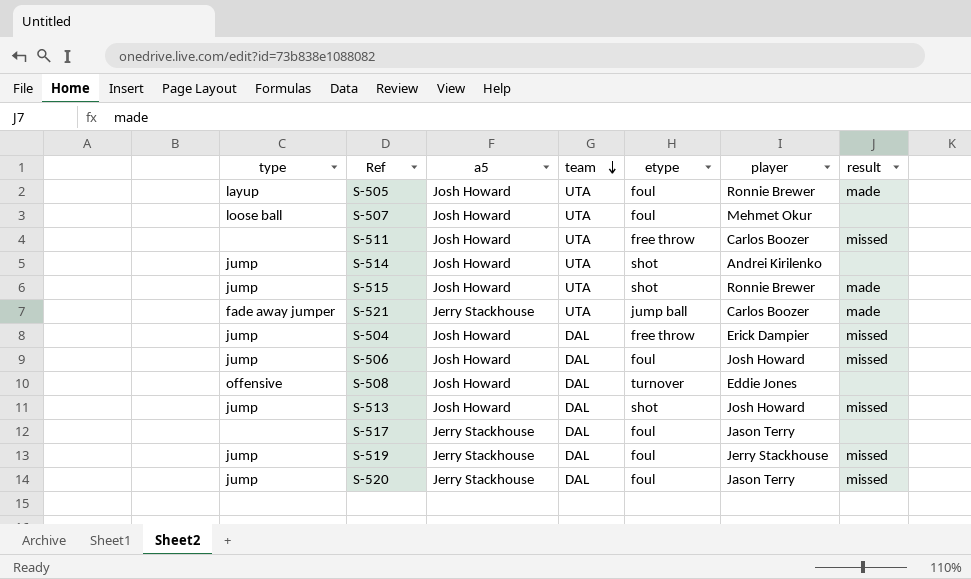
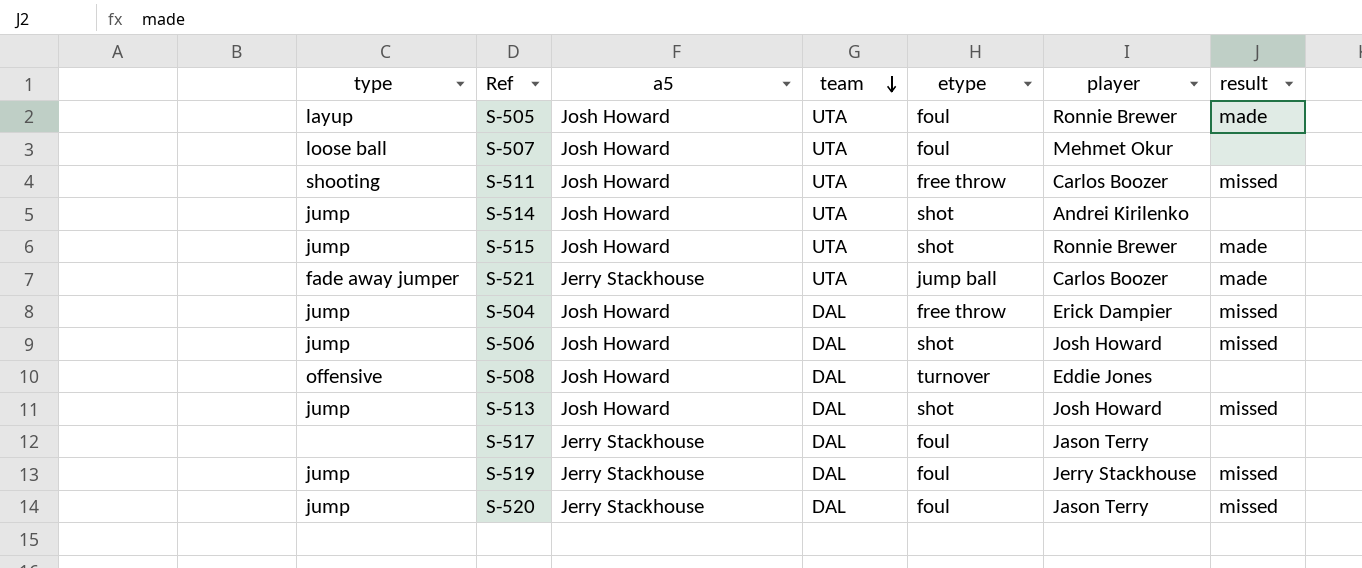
S-511 | type: none -> shooting
S-506 | etype: foul -> shot

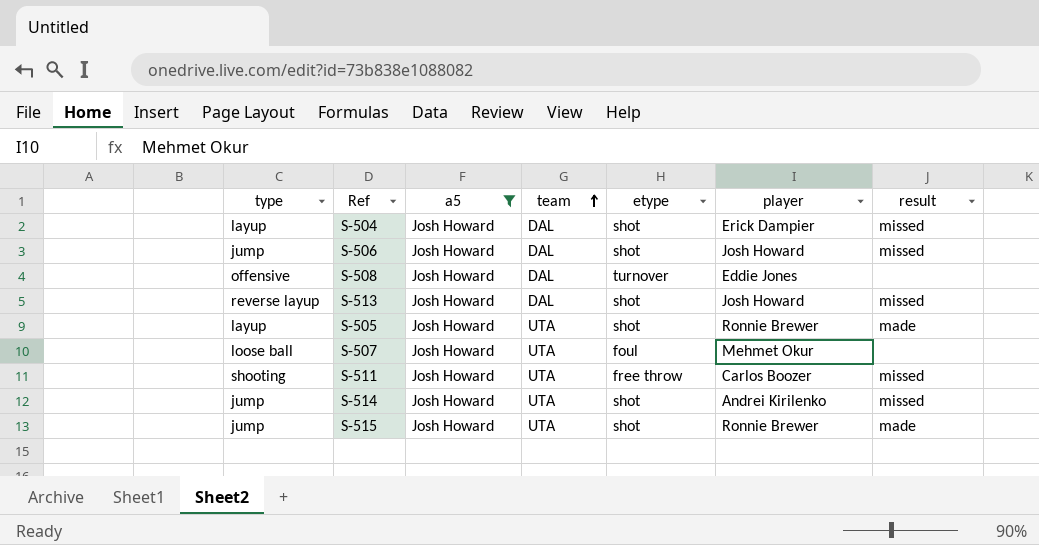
filter: none -> a5 = Josh Howard
row order: team descending -> team ascending
S-504 | type: jump -> layup
S-504 | etype: free throw -> shot
S-513 | type: jump -> reverse layup
S-505 | etype: foul -> shot
S-514 | result: none -> missed

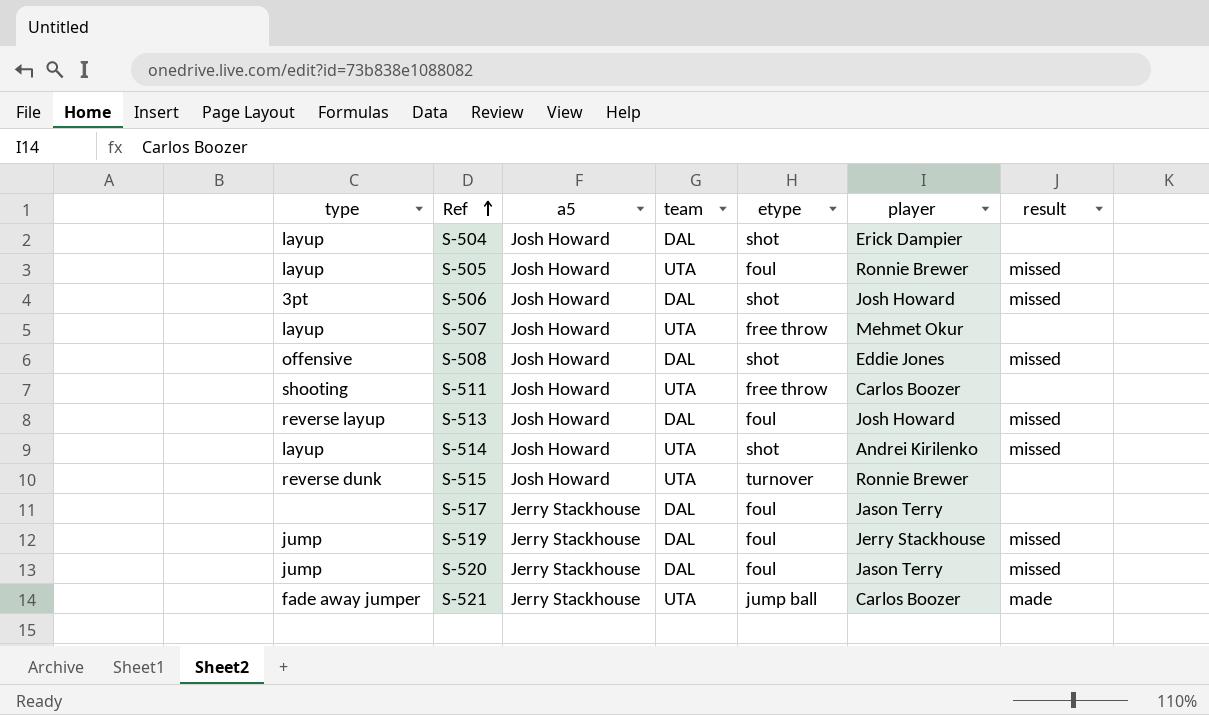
filter: a5 = Josh Howard -> none
row order: team ascending -> Ref ascending
S-504 | result: missed -> none
S-505 | etype: shot -> foul
S-505 | result: made -> missed
S-506 | type: jump -> 3pt
S-507 | type: loose ball -> layup
S-507 | etype: foul -> free throw
S-508 | etype: turnover -> shot
S-508 | result: none -> missed
S-511 | result: missed -> none
S-513 | etype: shot -> foul
S-514 | type: jump -> layup
S-515 | type: jump -> reverse dunk
S-515 | etype: shot -> turnover
S-515 | result: made -> none

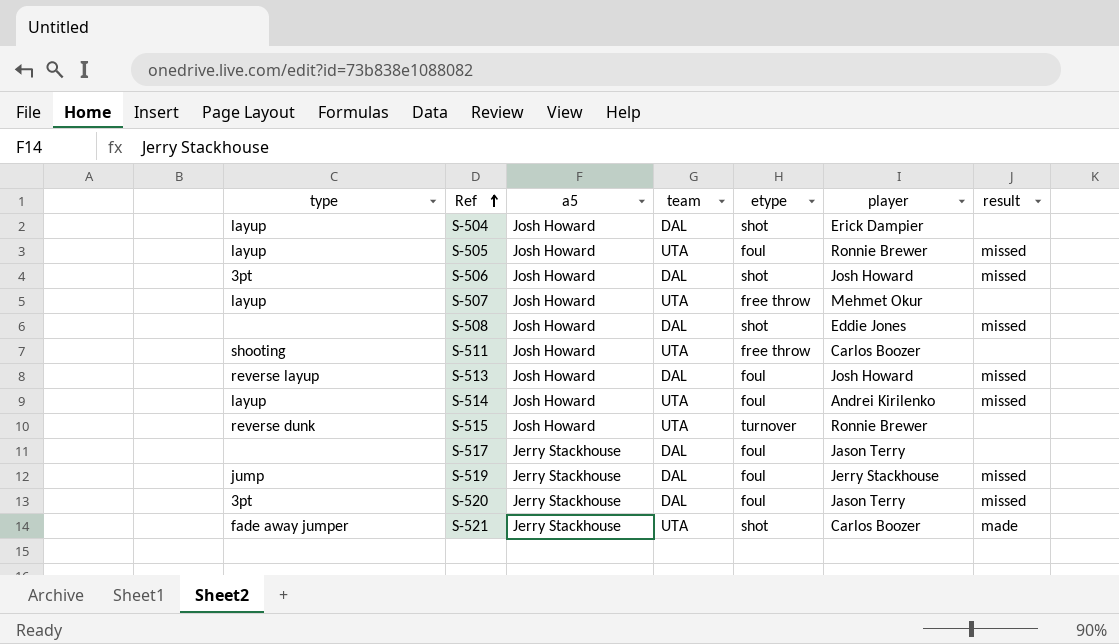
S-508 | type: offensive -> none
S-514 | etype: shot -> foul
S-520 | type: jump -> 3pt
S-521 | etype: jump ball -> shot

